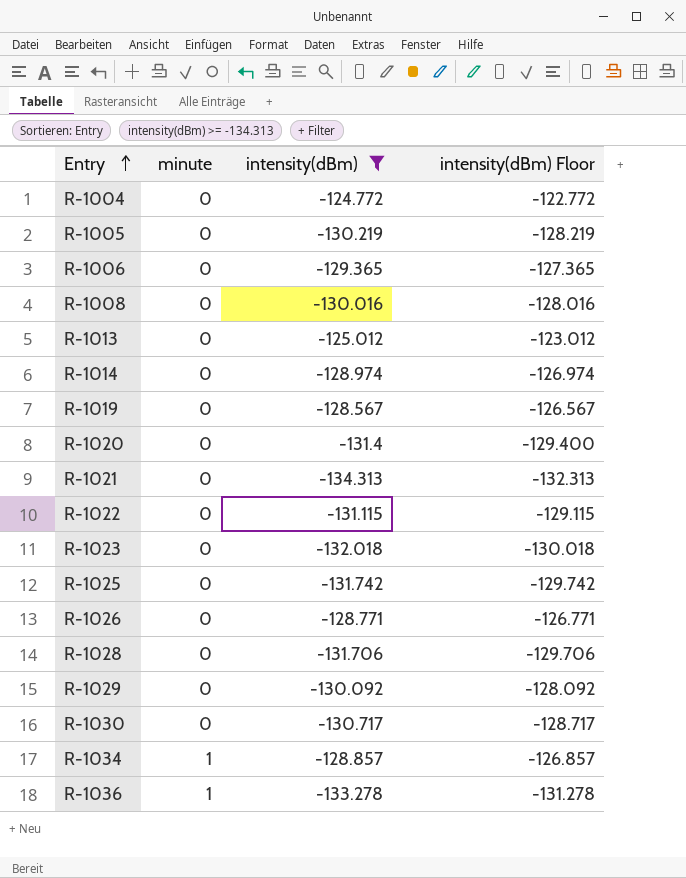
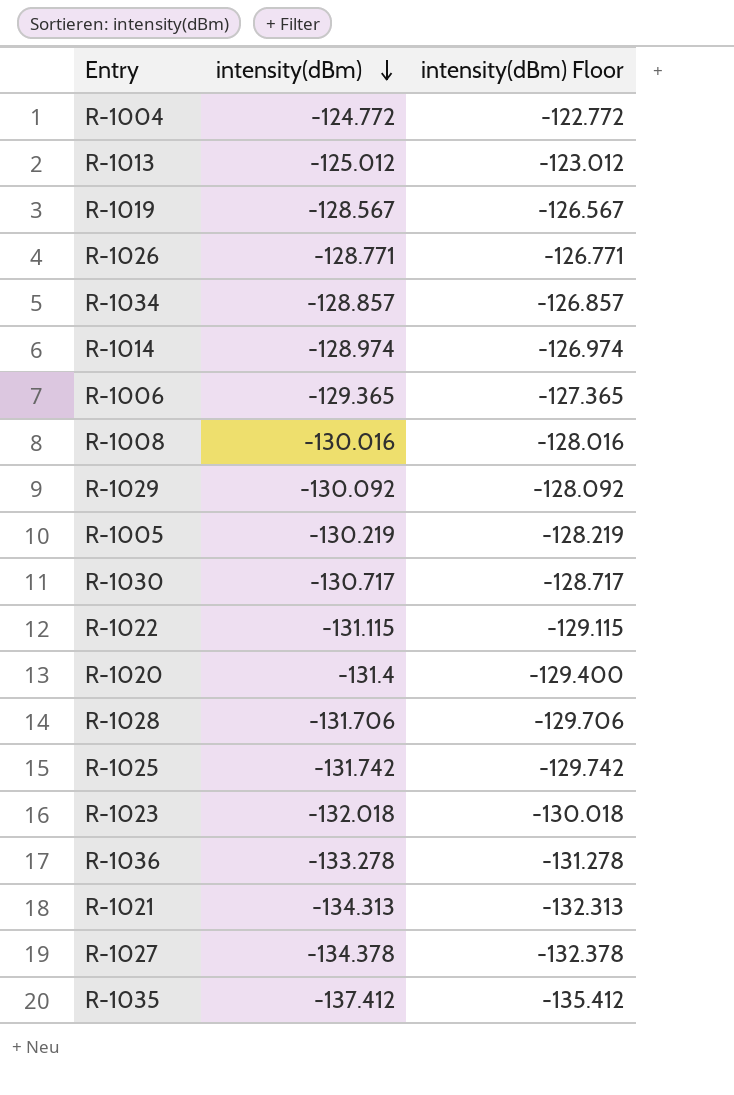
filter: intensity(dBm) >= -134.313 -> none
row order: Entry ascending -> intensity(dBm) descending
column minute | position: 2 -> none

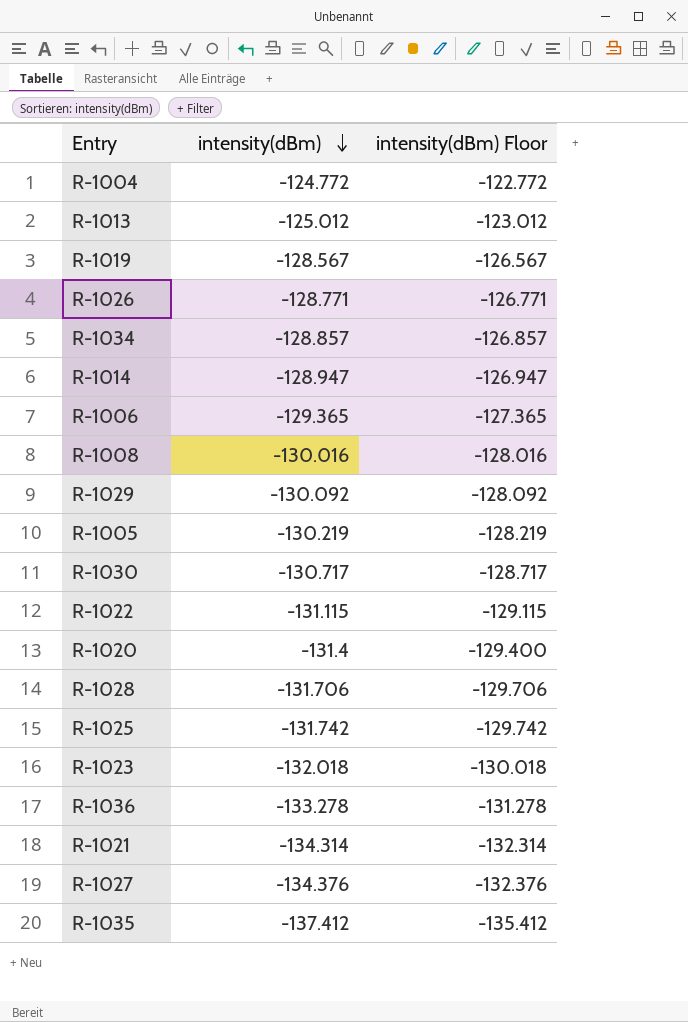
R-1014 | intensity(dBm): -128.974 -> -128.947
R-1014 | intensity(dBm) Floor: -126.974 -> -126.947
R-1021 | intensity(dBm): -134.313 -> -134.314
R-1021 | intensity(dBm) Floor: -132.313 -> -132.314
R-1027 | intensity(dBm): -134.378 -> -134.376
R-1027 | intensity(dBm) Floor: -132.378 -> -132.376

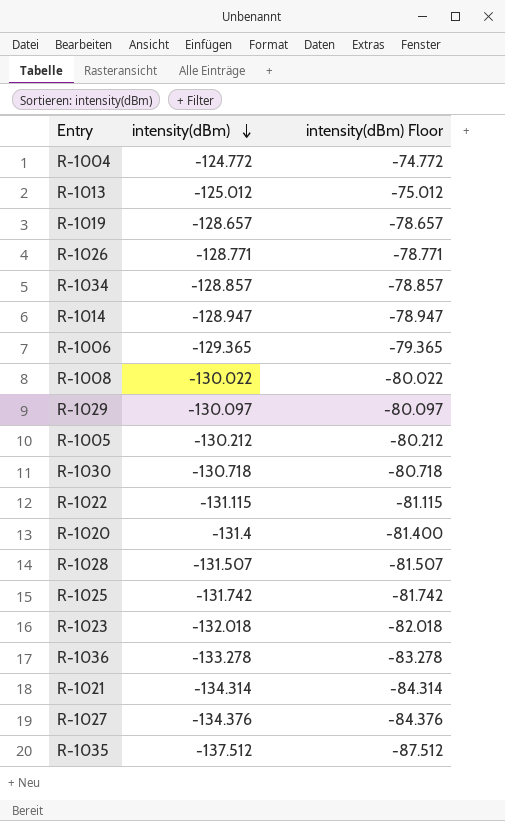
column intensity(dBm) Floor | formula: [intensity(dBm)] + 2 -> [intensity(dBm)] + 50
R-1019 | intensity(dBm): -128.567 -> -128.657
R-1008 | intensity(dBm): -130.016 -> -130.022
R-1029 | intensity(dBm): -130.092 -> -130.097
R-1005 | intensity(dBm): -130.219 -> -130.212
R-1030 | intensity(dBm): -130.717 -> -130.718
R-1028 | intensity(dBm): -131.706 -> -131.507
R-1035 | intensity(dBm): -137.412 -> -137.512

